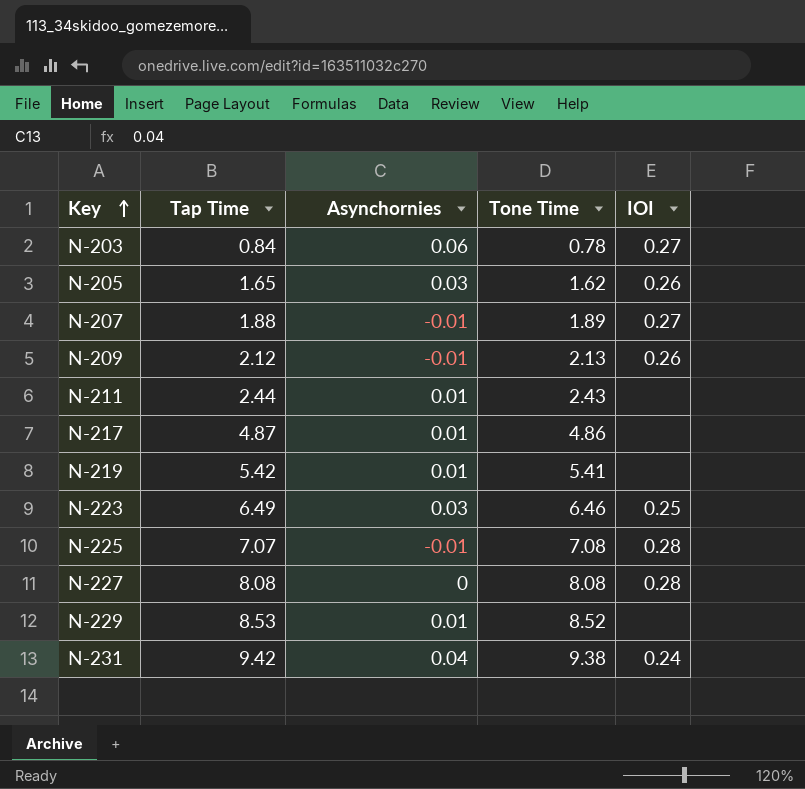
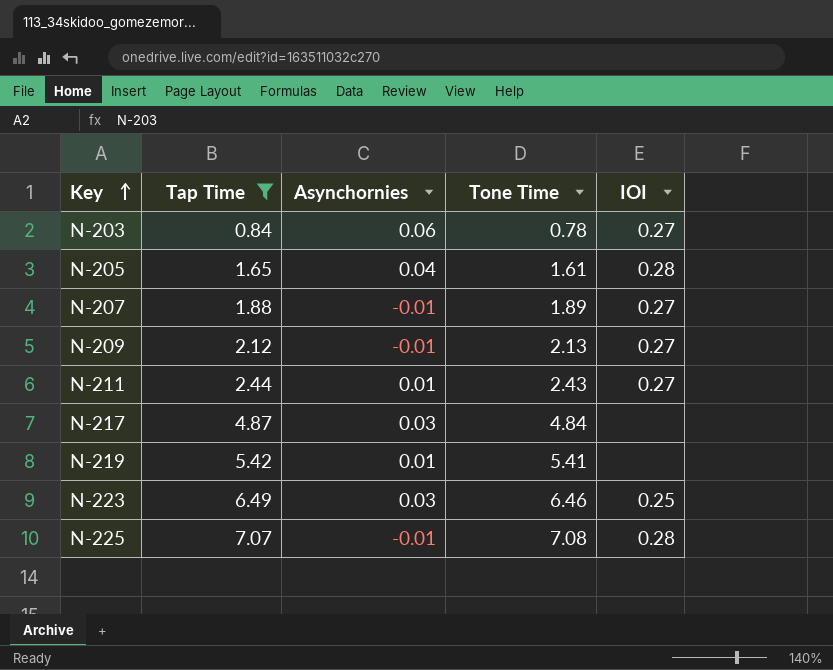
filter: none -> Tap Time <= 7.07
N-205 | Asynchornies: 0.03 -> 0.04
N-205 | Tone Time: 1.62 -> 1.61
N-205 | IOI: 0.26 -> 0.28
N-209 | IOI: 0.26 -> 0.27
N-211 | IOI: none -> 0.27
N-217 | Asynchornies: 0.01 -> 0.03
N-217 | Tone Time: 4.86 -> 4.84

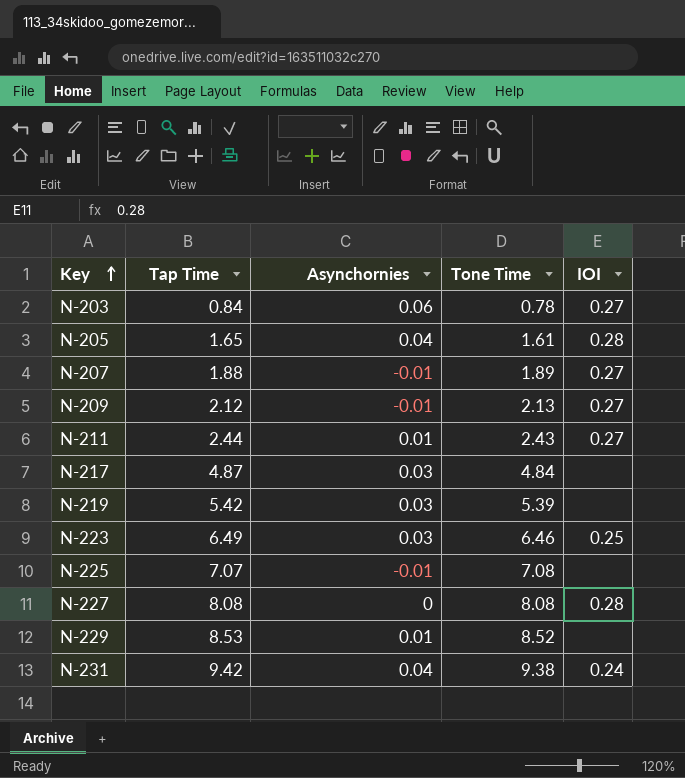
filter: Tap Time <= 7.07 -> none
N-219 | Asynchornies: 0.01 -> 0.03
N-219 | Tone Time: 5.41 -> 5.39
N-225 | IOI: 0.28 -> none

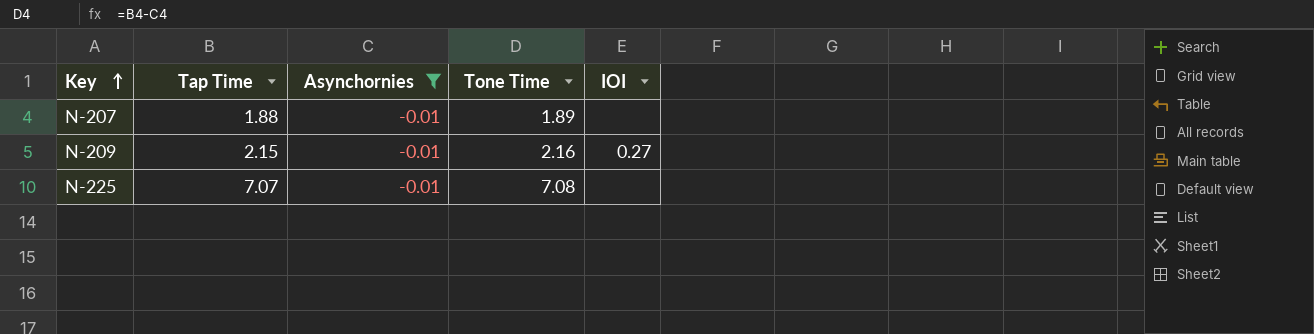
filter: none -> Asynchornies = -0.01
N-207 | IOI: 0.27 -> none
N-209 | Tap Time: 2.12 -> 2.15
N-209 | Tone Time: 2.13 -> 2.16

